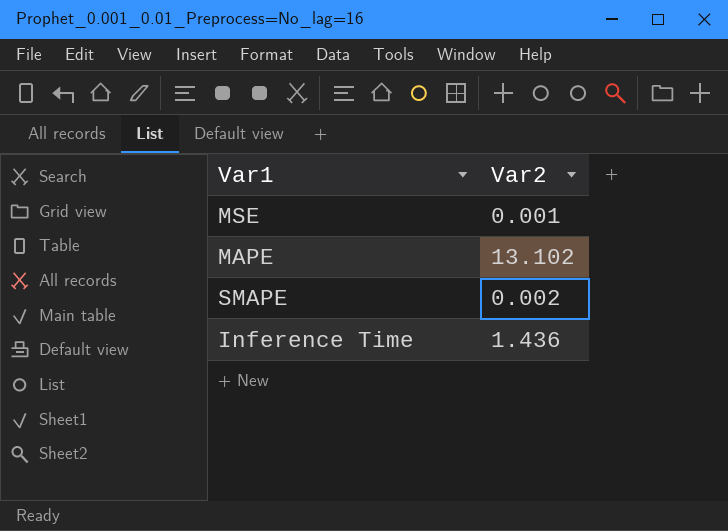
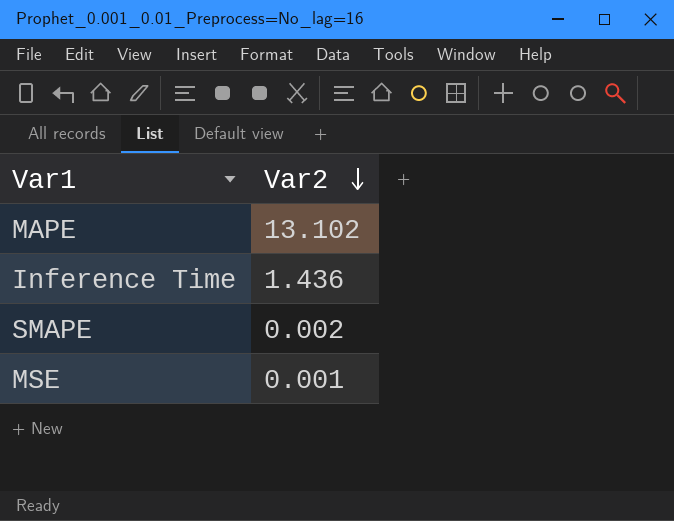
row order: none -> Var2 descending

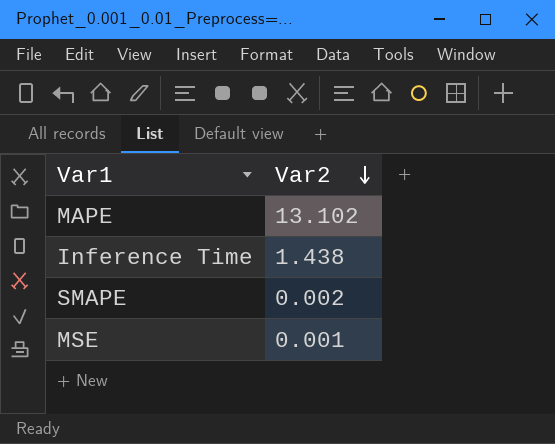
Inference Time | Var2: 1.436 -> 1.438

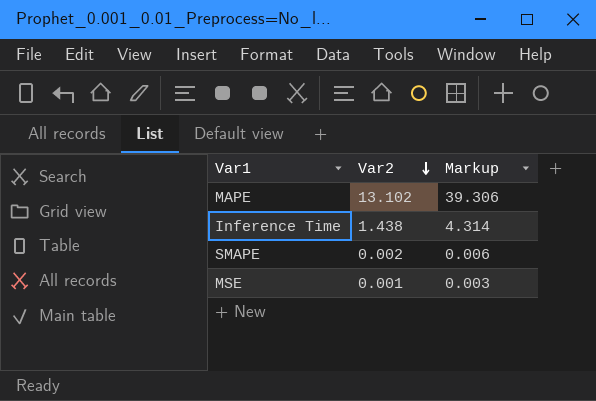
column Markup | formula: none -> [Var2] * 3

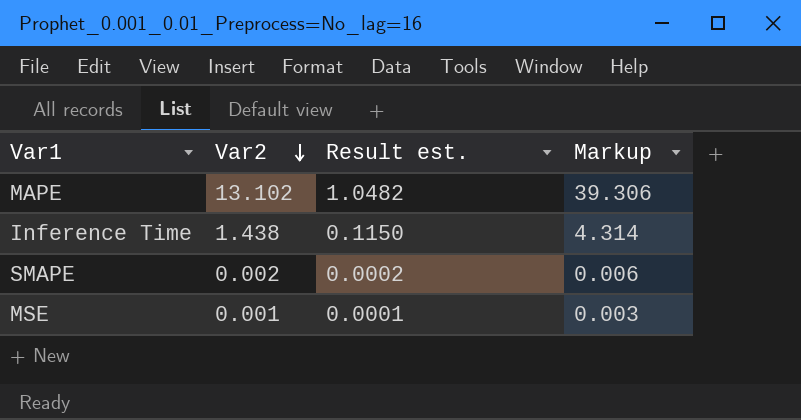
column Result est. | formula: none -> [Var2] * 0.08

